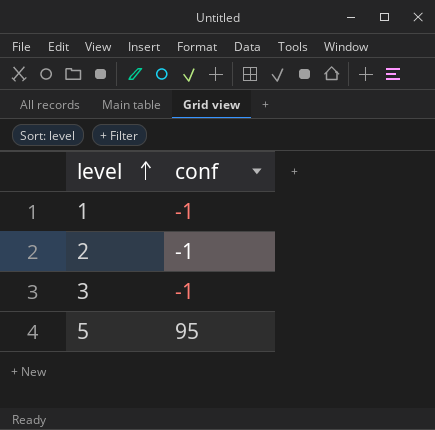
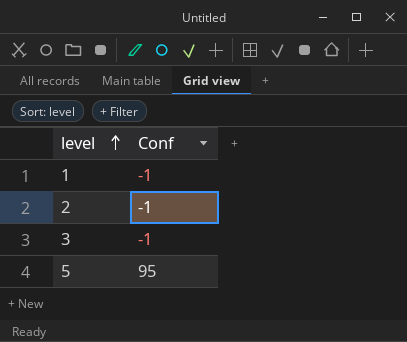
column name: conf -> Conf

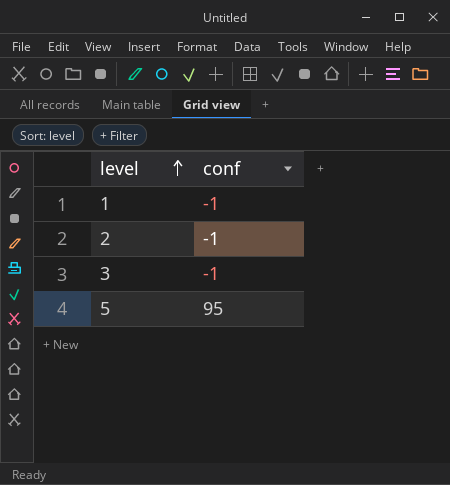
column name: Conf -> conf

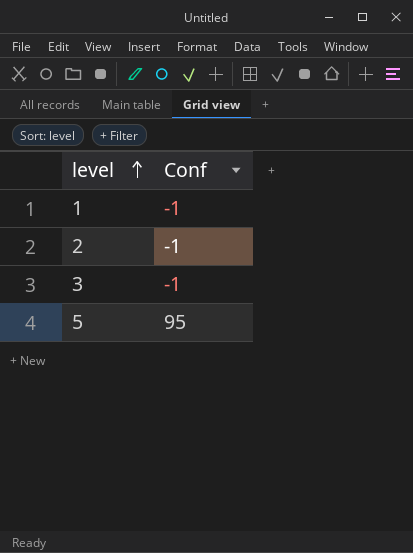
column name: conf -> Conf

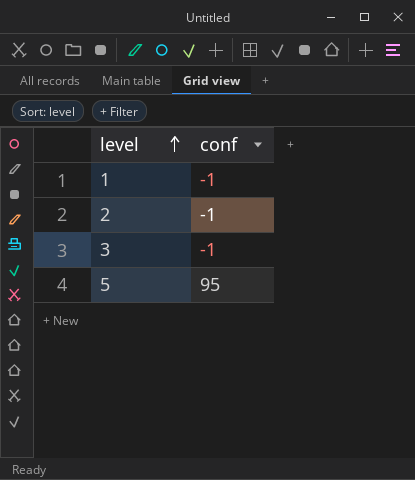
column name: Conf -> conf

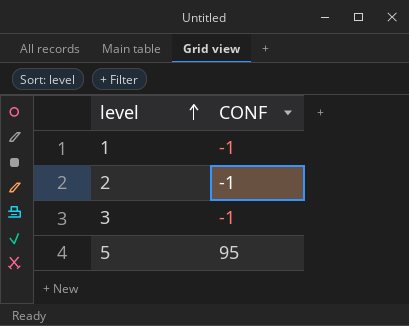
column name: conf -> CONF

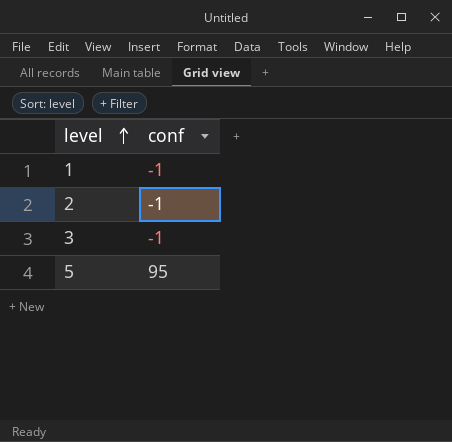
column name: CONF -> conf

